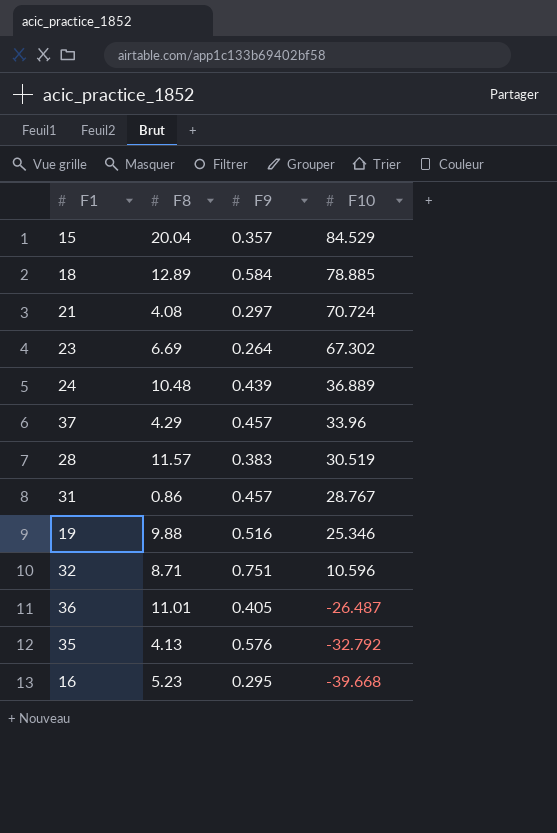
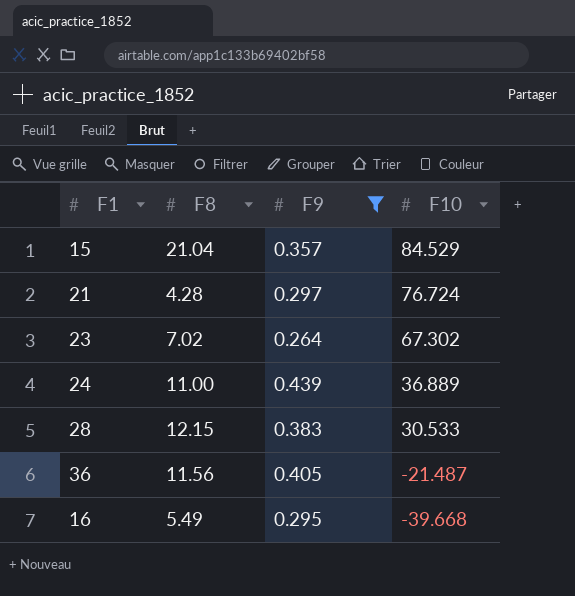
filter: none -> F9 <= 0.439
15 | F8: 20.04 -> 21.04
21 | F8: 4.08 -> 4.28
21 | F10: 70.724 -> 76.724
23 | F8: 6.69 -> 7.02
24 | F8: 10.48 -> 11.00
28 | F8: 11.57 -> 12.15
28 | F10: 30.519 -> 30.533
36 | F8: 11.01 -> 11.56
36 | F10: -26.487 -> -21.487
16 | F8: 5.23 -> 5.49

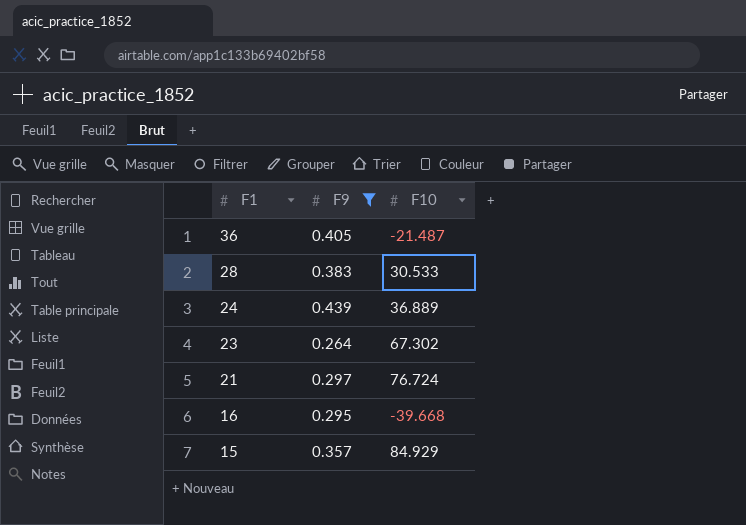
row order: F10 descending -> F1 descending
column F8 | position: 2 -> none
15 | F10: 84.529 -> 84.929

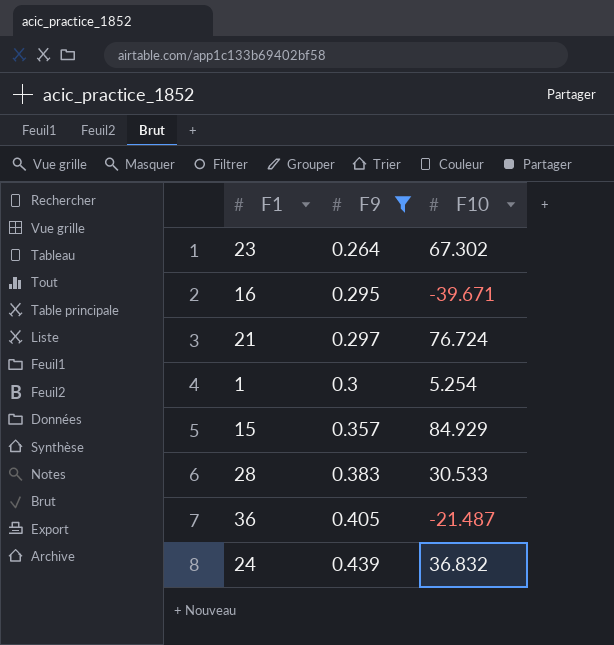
row order: F1 descending -> F9 ascending
16 | F10: -39.668 -> -39.671
row 1: none -> 0.3 | 5.254
24 | F10: 36.889 -> 36.832

